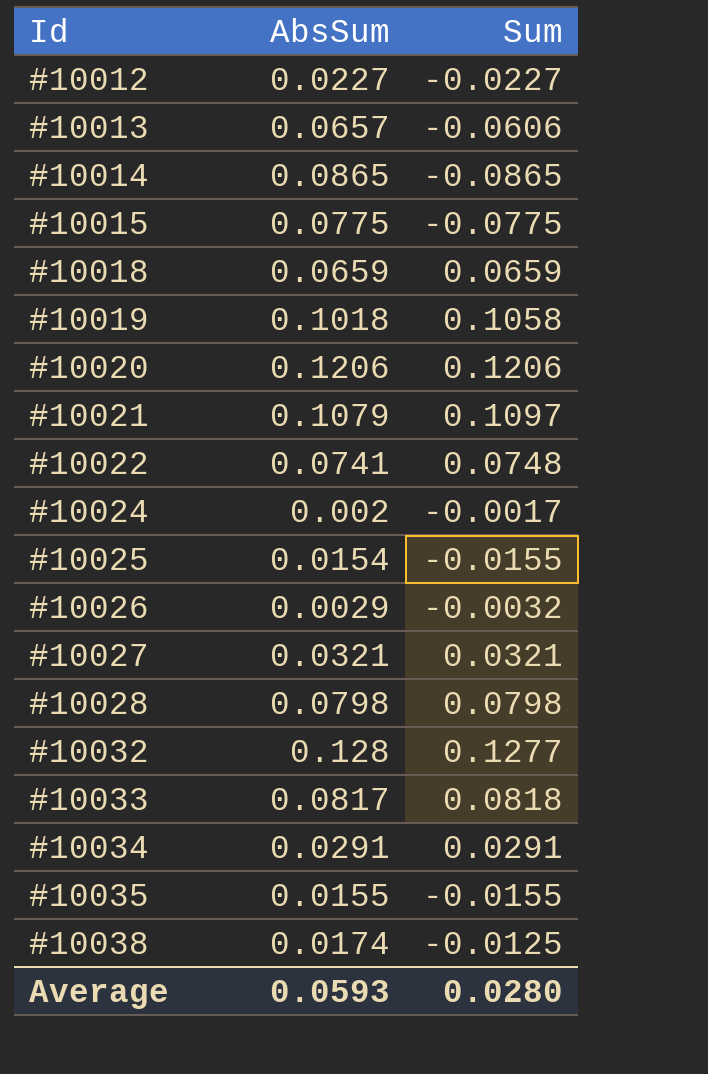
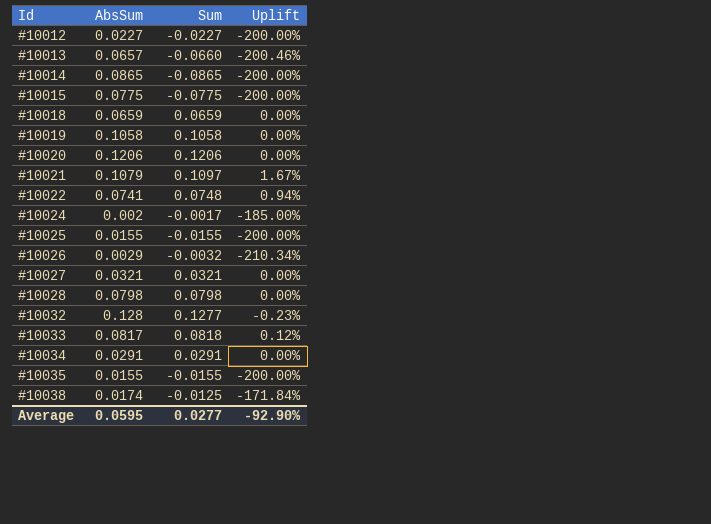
column Uplift | formula: none -> ([Sum] - [AbsSum]) / [AbsSum]
#10013 | Sum: -0.0606 -> -0.0660
#10019 | AbsSum: 0.1018 -> 0.1058
#10025 | AbsSum: 0.0154 -> 0.0155
Average | AbsSum: 0.0593 -> 0.0595
Average | Sum: 0.0280 -> 0.0277

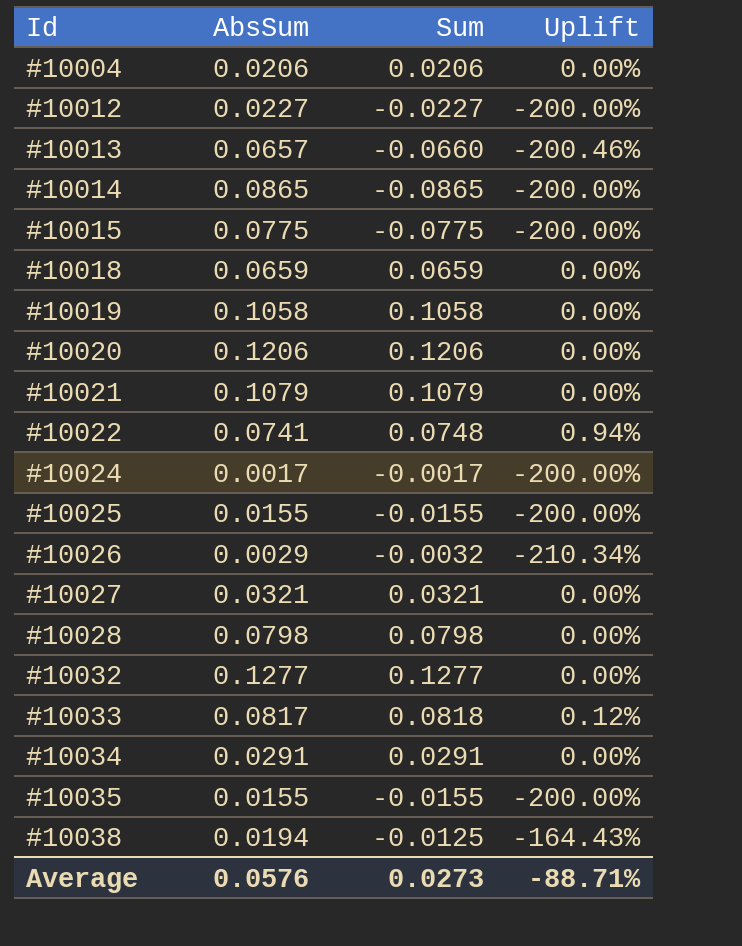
row #10004: none -> 0.0206 | 0.0206 | 0.00%
#10021 | Sum: 0.1097 -> 0.1079
#10021 | Uplift: 1.67% -> 0.00%
#10024 | AbsSum: 0.002 -> 0.0017
#10024 | Uplift: -185.00% -> -200.00%
#10032 | AbsSum: 0.128 -> 0.1277
#10032 | Uplift: -0.23% -> 0.00%
#10038 | AbsSum: 0.0174 -> 0.0194
#10038 | Uplift: -171.84% -> -164.43%
Average | AbsSum: 0.0595 -> 0.0576
Average | Sum: 0.0277 -> 0.0273
Average | Uplift: -92.90% -> -88.71%

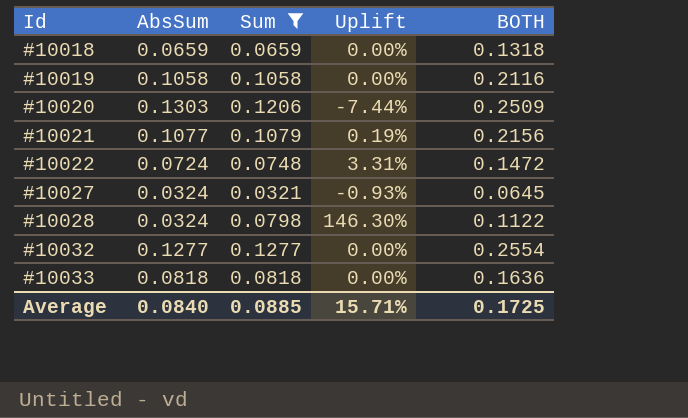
filter: none -> Sum >= 0.0321
column BOTH | formula: none -> [AbsSum] + [Sum]
#10020 | AbsSum: 0.1206 -> 0.1303
#10020 | Uplift: 0.00% -> -7.44%
#10021 | AbsSum: 0.1079 -> 0.1077
#10021 | Uplift: 0.00% -> 0.19%
#10022 | AbsSum: 0.0741 -> 0.0724
#10022 | Uplift: 0.94% -> 3.31%
#10027 | AbsSum: 0.0321 -> 0.0324
#10027 | Uplift: 0.00% -> -0.93%
#10028 | AbsSum: 0.0798 -> 0.0324
#10028 | Uplift: 0.00% -> 146.30%
#10033 | AbsSum: 0.0817 -> 0.0818
#10033 | Uplift: 0.12% -> 0.00%
Average | AbsSum: 0.0576 -> 0.0840
Average | Sum: 0.0273 -> 0.0885
Average | Uplift: -88.71% -> 15.71%

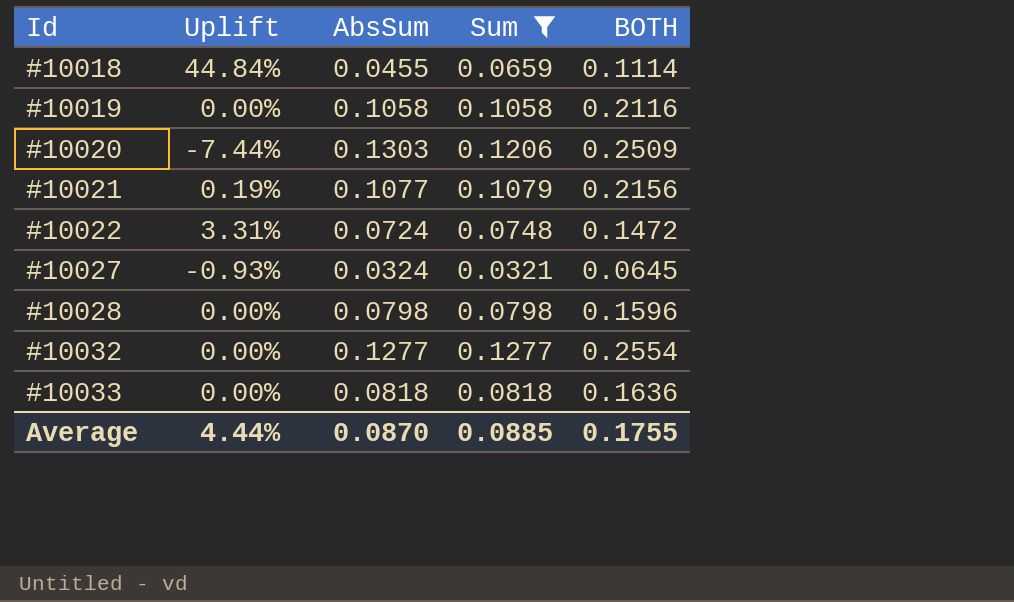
column Uplift | position: 4 -> 2
#10018 | Uplift: 0.00% -> 44.84%
#10018 | AbsSum: 0.0659 -> 0.0455
#10018 | BOTH: 0.1318 -> 0.1114
#10028 | Uplift: 146.30% -> 0.00%
#10028 | AbsSum: 0.0324 -> 0.0798
#10028 | BOTH: 0.1122 -> 0.1596
Average | Uplift: 15.71% -> 4.44%
Average | AbsSum: 0.0840 -> 0.0870
Average | BOTH: 0.1725 -> 0.1755

